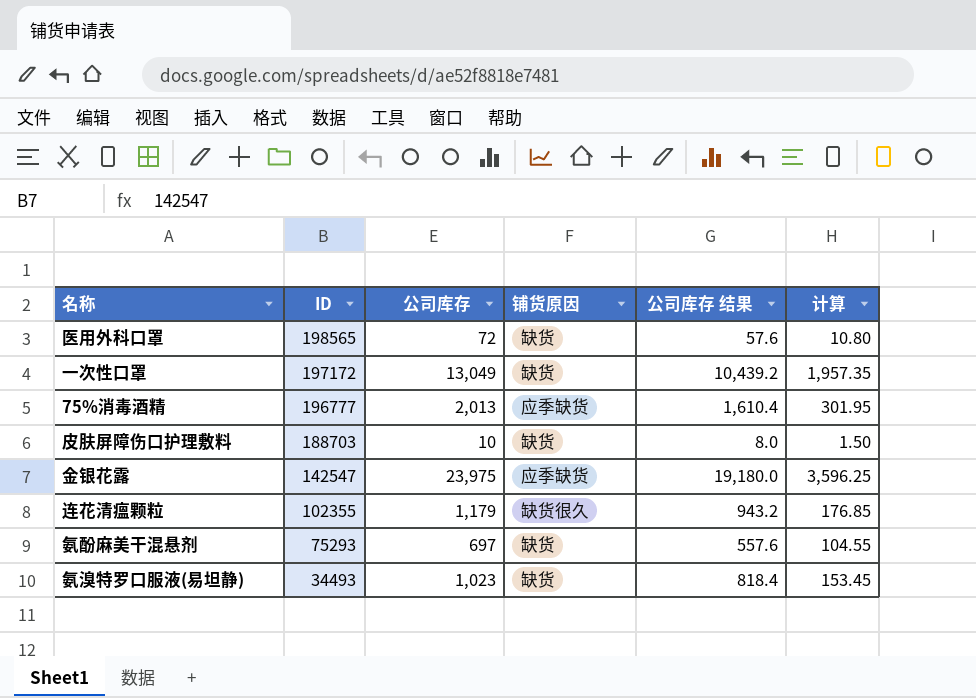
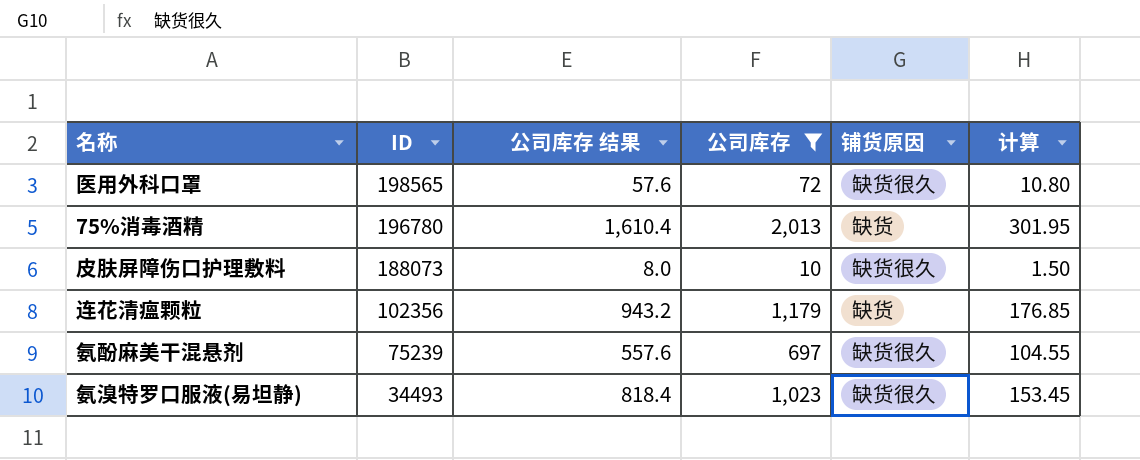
filter: none -> 公司库存 <= 2,013
column 公司库存 结果 | position: 5 -> 3
医用外科口罩 | 铺货原因: 缺货 -> 缺货很久
75%消毒酒精 | ID: 196777 -> 196780
75%消毒酒精 | 铺货原因: 应季缺货 -> 缺货
皮肤屏障伤口护理敷料 | ID: 188703 -> 188073
皮肤屏障伤口护理敷料 | 铺货原因: 缺货 -> 缺货很久
连花清瘟颗粒 | ID: 102355 -> 102356
连花清瘟颗粒 | 铺货原因: 缺货很久 -> 缺货
氨酚麻美干混悬剂 | ID: 75293 -> 75239
氨酚麻美干混悬剂 | 铺货原因: 缺货 -> 缺货很久
氨溴特罗口服液(易坦静) | 铺货原因: 缺货 -> 缺货很久

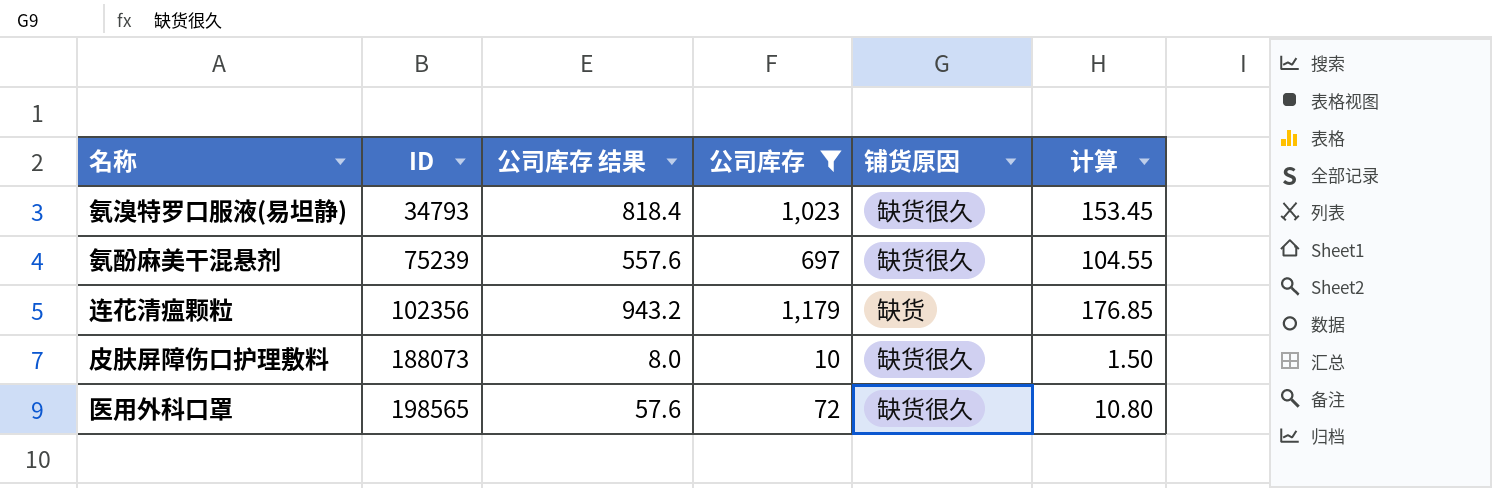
row order: ID descending -> ID ascending
row 75%消毒酒精: 196780 | 1,610.4 | 2,013 | 缺货 | 301.95 -> none
氨溴特罗口服液(易坦静) | ID: 34493 -> 34793

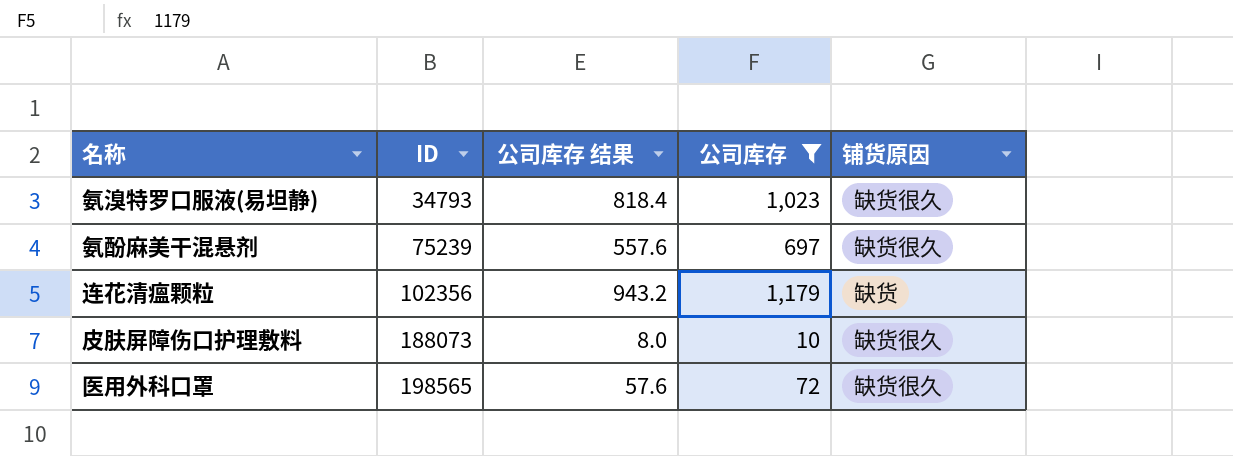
column 计算 | formula: [公司库存] * 0.15 -> none

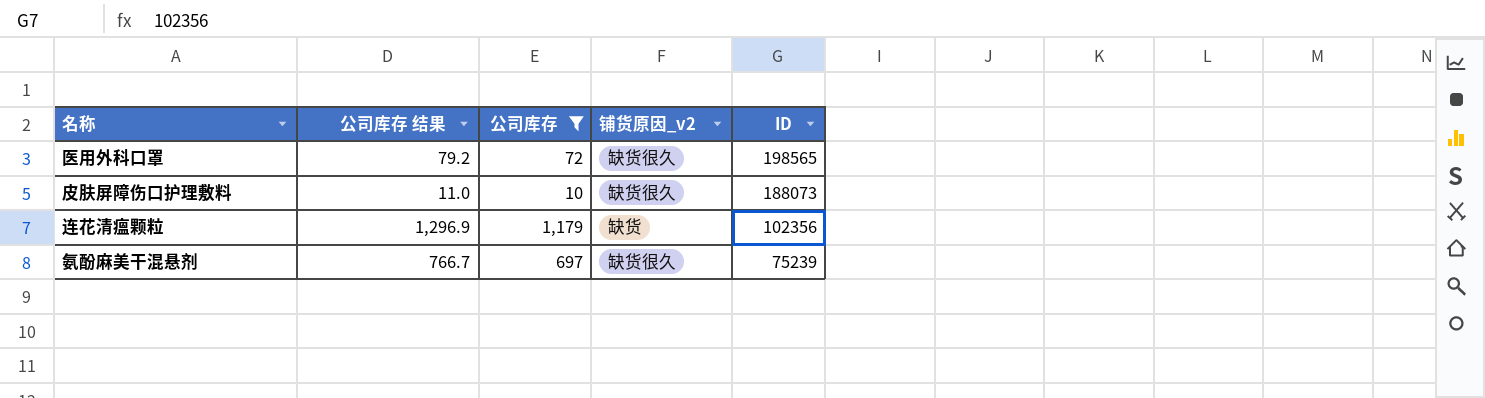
row order: ID ascending -> ID descending
column 公司库存 结果 | formula: [公司库存] * 0.8 -> [公司库存] * 1.1
column name: 铺货原因 -> 铺货原因_v2
column ID | position: 2 -> 5
row 氨溴特罗口服液(易坦静): 34793 | 818.4 | 1,023 | 缺货很久 -> none

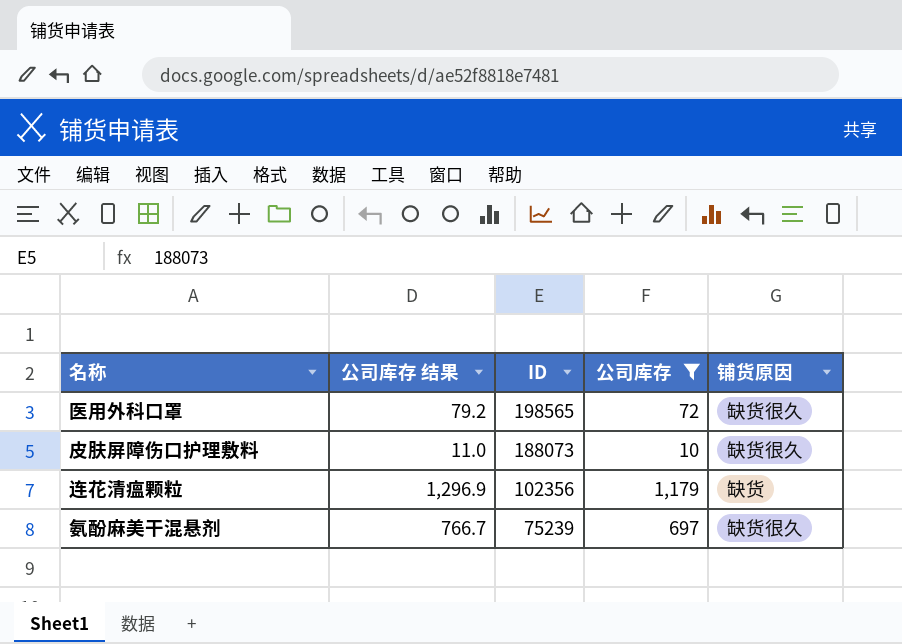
column ID | position: 5 -> 3
column name: 铺货原因_v2 -> 铺货原因

